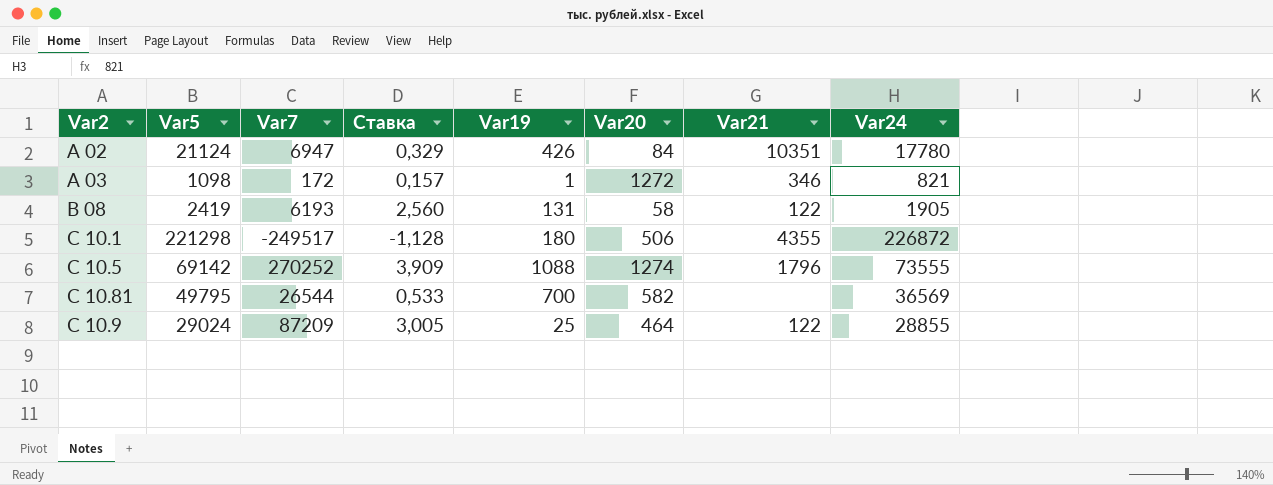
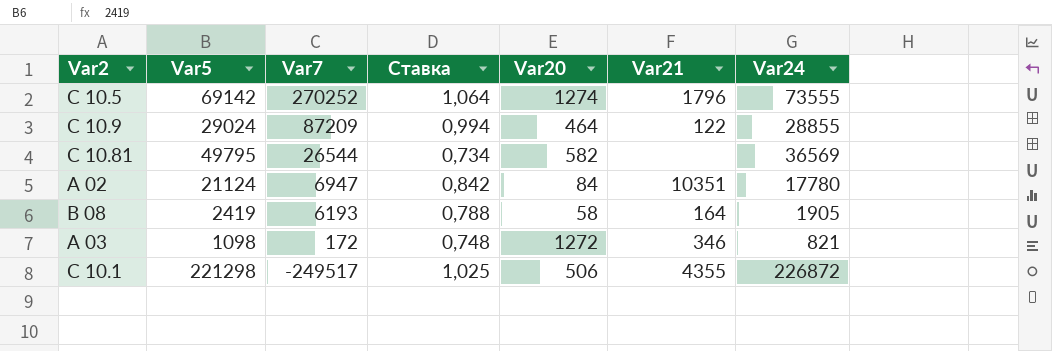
row order: none -> Var7 descending
column Var19 | position: 5 -> none
column Ставка | formula: [Var7] / [Var5] -> [Var24] / [Var5]
B 08 | Var21: 122 -> 164

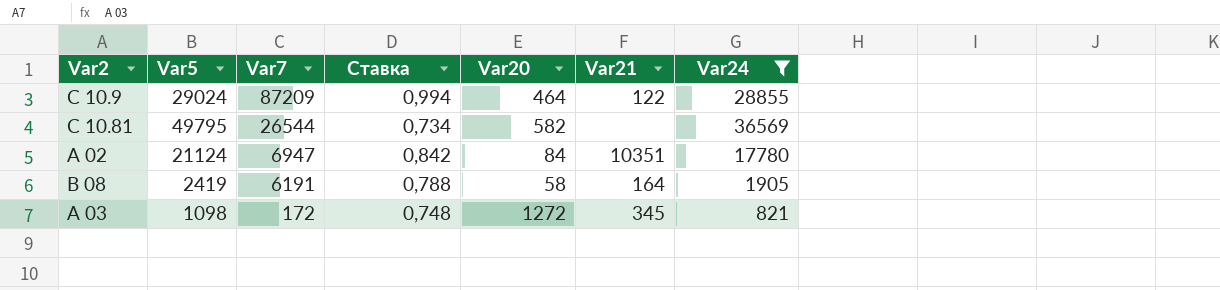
filter: none -> Var24 <= 36569
B 08 | Var7: 6193 -> 6191
А 03 | Var21: 346 -> 345

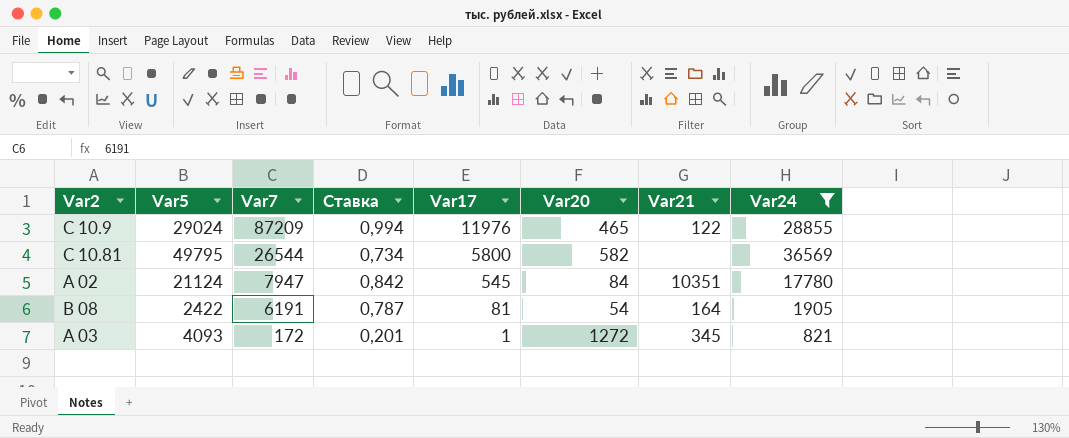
column Var17 | position: none -> 5
С 10.9 | Var20: 464 -> 465
А 02 | Var7: 6947 -> 7947
B 08 | Var5: 2419 -> 2422
B 08 | Ставка: 0,788 -> 0,787
B 08 | Var20: 58 -> 54
А 03 | Var5: 1098 -> 4093
А 03 | Ставка: 0,748 -> 0,201

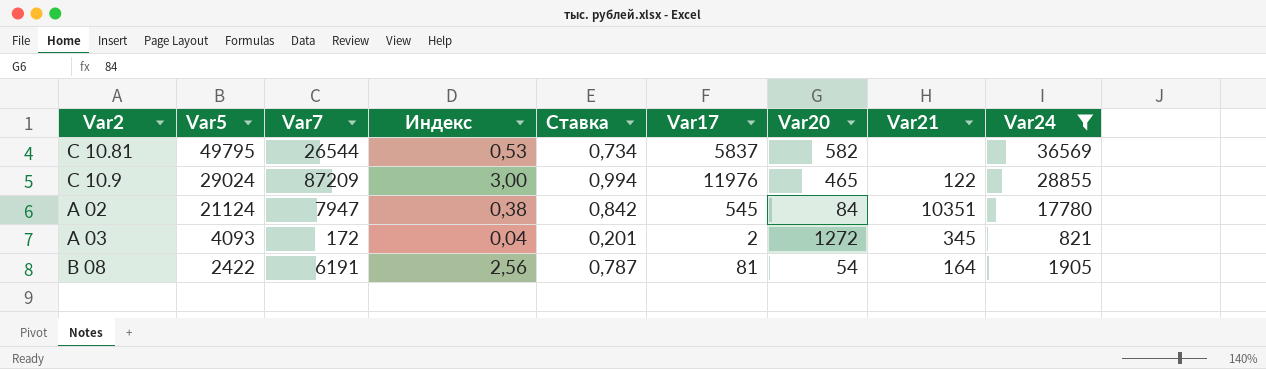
row order: Var7 descending -> Var5 descending
column Индекс | formula: none -> [Var7] / [Var5]
С 10.81 | Var17: 5800 -> 5837
А 03 | Var17: 1 -> 2

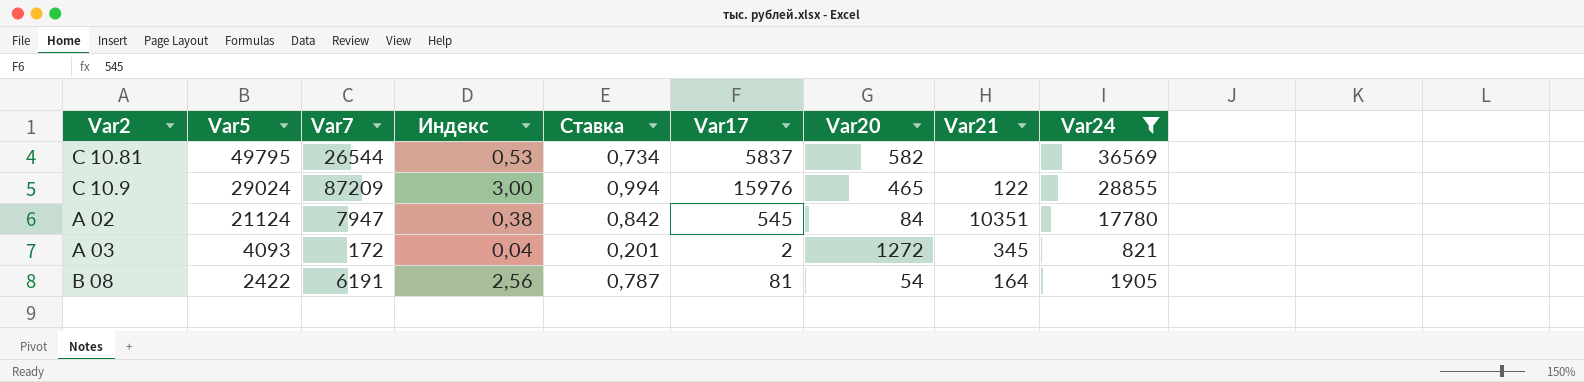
С 10.9 | Var17: 11976 -> 15976

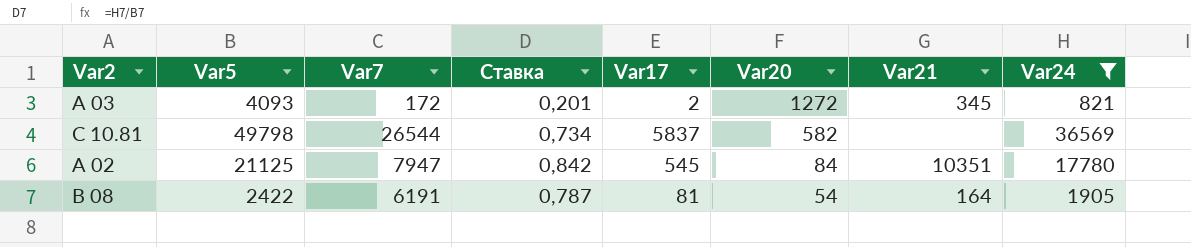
row order: Var5 descending -> Var20 descending
column Индекс | formula: [Var7] / [Var5] -> none
row С 10.9: 29024 | 87209 | 3,00 | 0,994 | 15976 | 465 | 122 | 28855 -> none
С 10.81 | Var5: 49795 -> 49798
А 02 | Var5: 21124 -> 21125

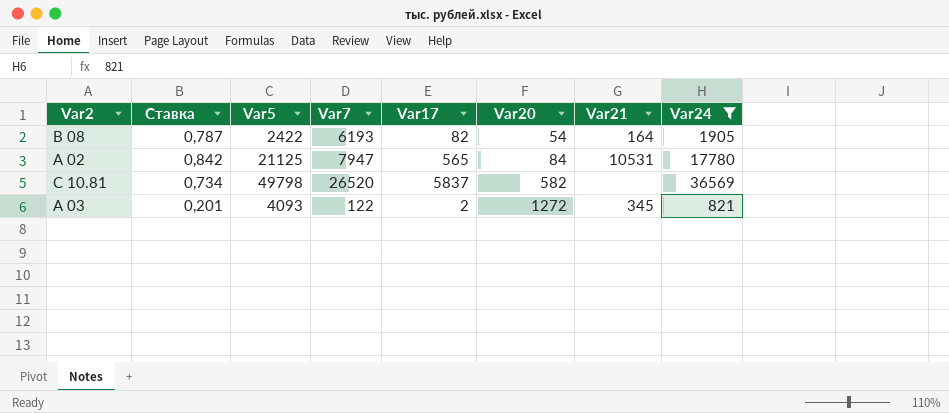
row order: Var20 descending -> Var20 ascending
column Ставка | position: 4 -> 2
B 08 | Var7: 6191 -> 6193
B 08 | Var17: 81 -> 82
А 02 | Var17: 545 -> 565
А 02 | Var21: 10351 -> 10531
С 10.81 | Var7: 26544 -> 26520
А 03 | Var7: 172 -> 122

